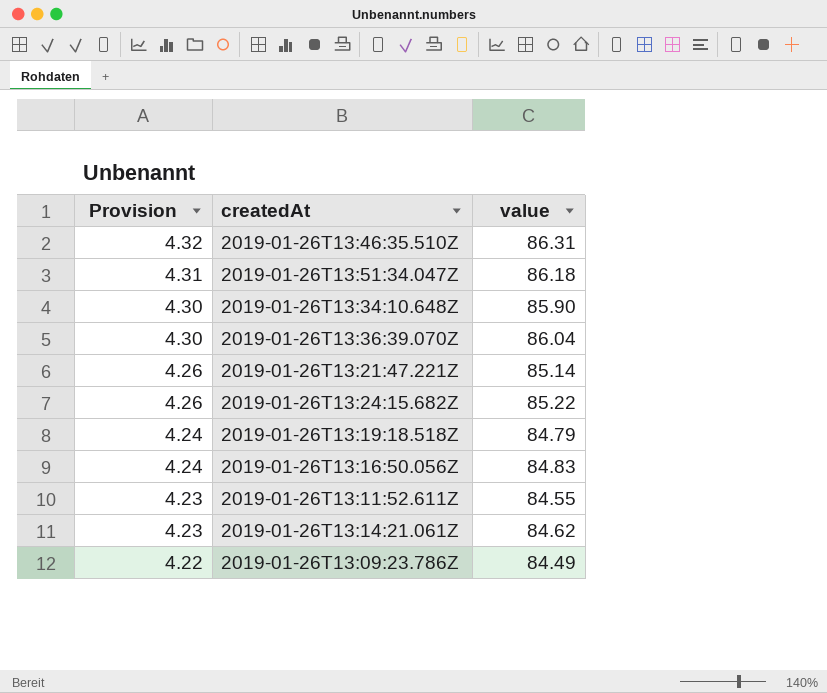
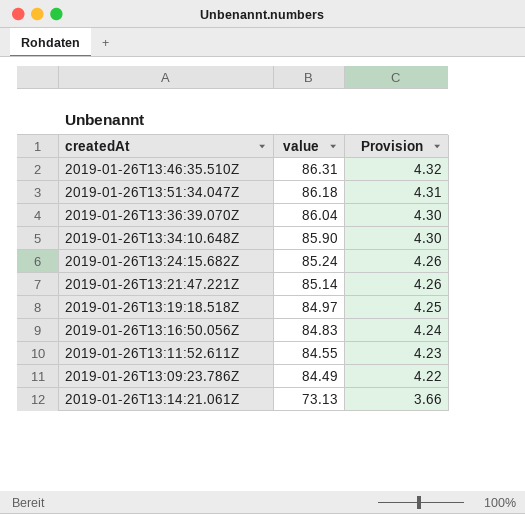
row order: Provision descending -> value descending
column Provision | position: 1 -> 3
2019-01-26T13:24:15.682Z | value: 85.22 -> 85.24
2019-01-26T13:19:18.518Z | value: 84.79 -> 84.97
2019-01-26T13:19:18.518Z | Provision: 4.24 -> 4.25
2019-01-26T13:14:21.061Z | value: 84.62 -> 73.13
2019-01-26T13:14:21.061Z | Provision: 4.23 -> 3.66

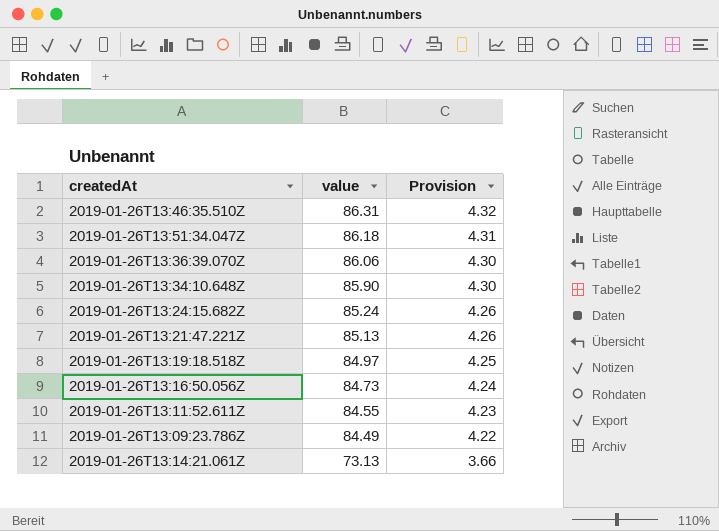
2019-01-26T13:36:39.070Z | value: 86.04 -> 86.06
2019-01-26T13:21:47.221Z | value: 85.14 -> 85.13
2019-01-26T13:16:50.056Z | value: 84.83 -> 84.73

